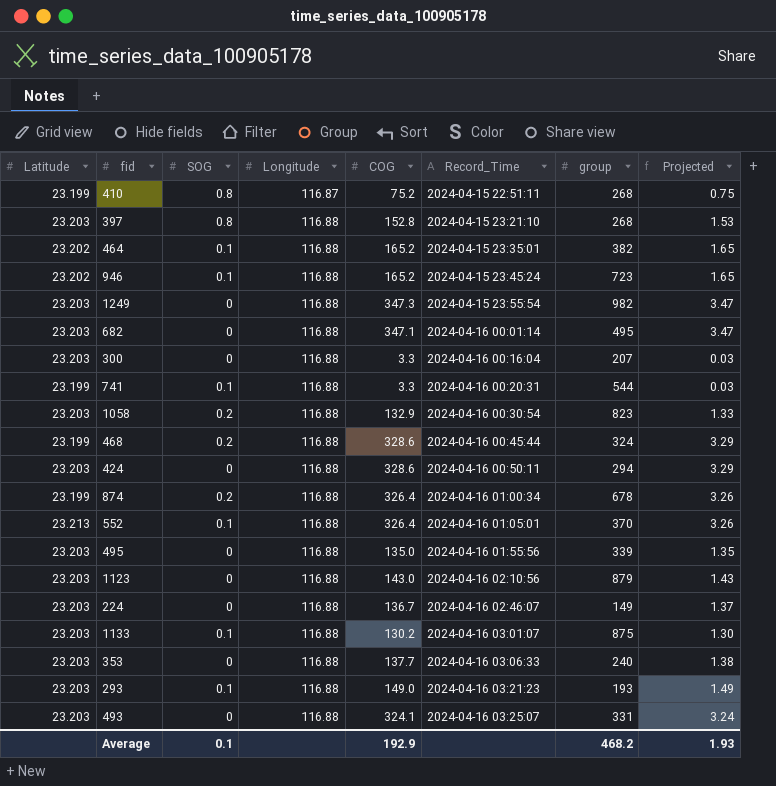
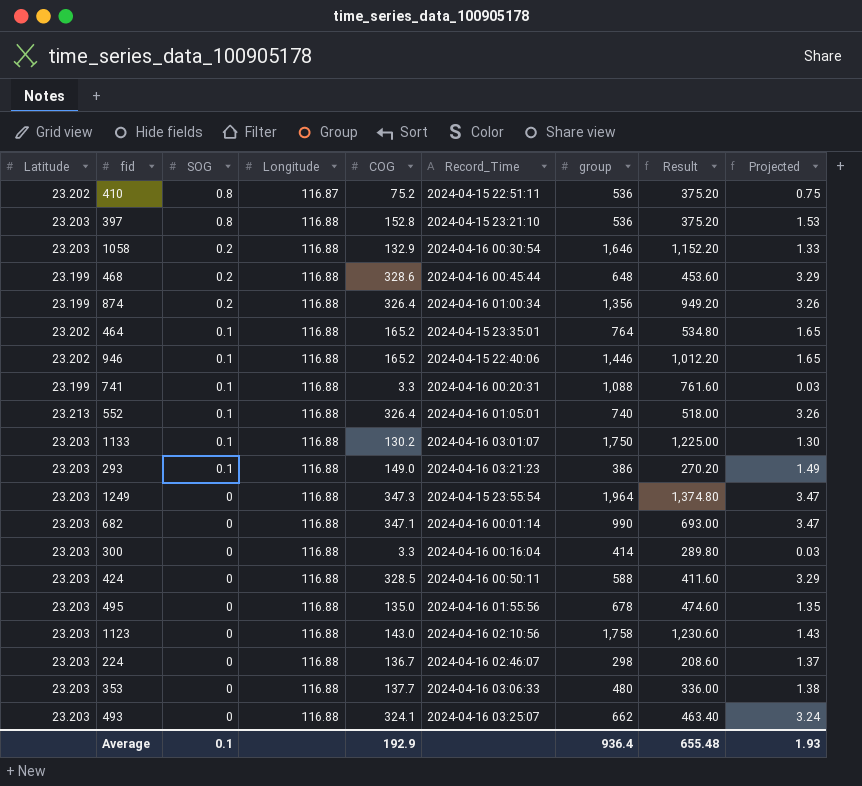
row order: Longitude ascending -> SOG descending
column Result | formula: none -> [group] * 0.7
410 | Latitude: 23.199 -> 23.202
410 | group: 268 -> 536
397 | group: 268 -> 536
1058 | group: 823 -> 1,646
468 | group: 324 -> 648
874 | group: 678 -> 1,356
464 | group: 382 -> 764
946 | Record_Time: 2024-04-15 23:45:24 -> 2024-04-15 22:40:06
946 | group: 723 -> 1,446
741 | group: 544 -> 1,088
552 | group: 370 -> 740
1133 | group: 875 -> 1,750
293 | group: 193 -> 386
1249 | group: 982 -> 1,964
682 | group: 495 -> 990
300 | group: 207 -> 414
424 | COG: 328.6 -> 328.5
424 | group: 294 -> 588
495 | group: 339 -> 678
1123 | group: 879 -> 1,758
224 | group: 149 -> 298
353 | group: 240 -> 480
493 | group: 331 -> 662
Average | group: 468.2 -> 936.4

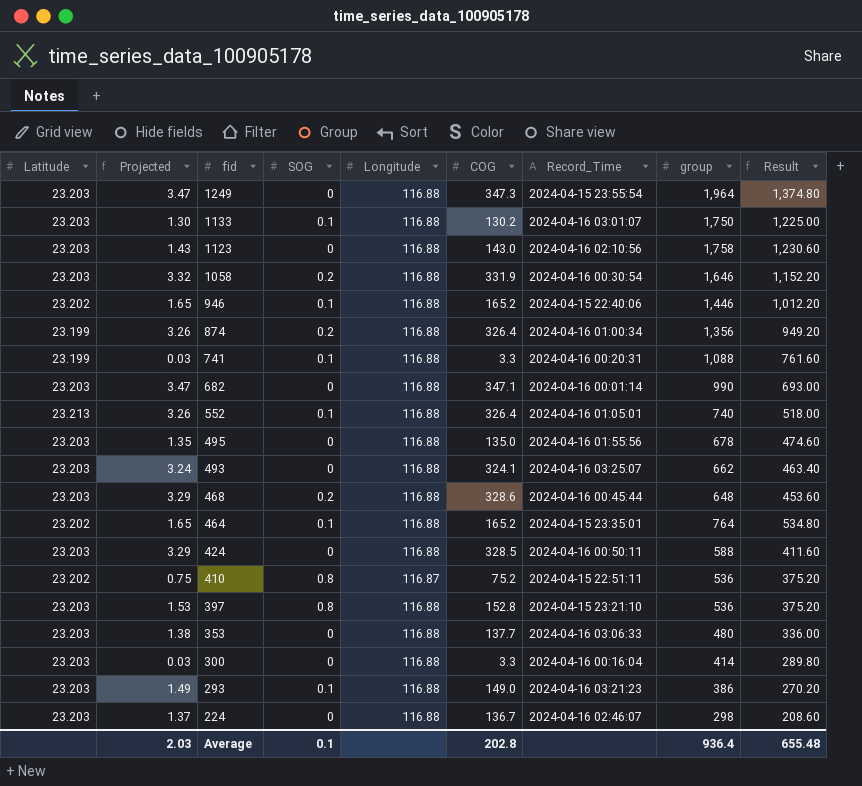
row order: SOG descending -> fid descending
column Projected | position: 9 -> 2
1058 | Projected: 1.33 -> 3.32
1058 | COG: 132.9 -> 331.9
468 | Latitude: 23.199 -> 23.203
Average | Projected: 1.93 -> 2.03
Average | COG: 192.9 -> 202.8

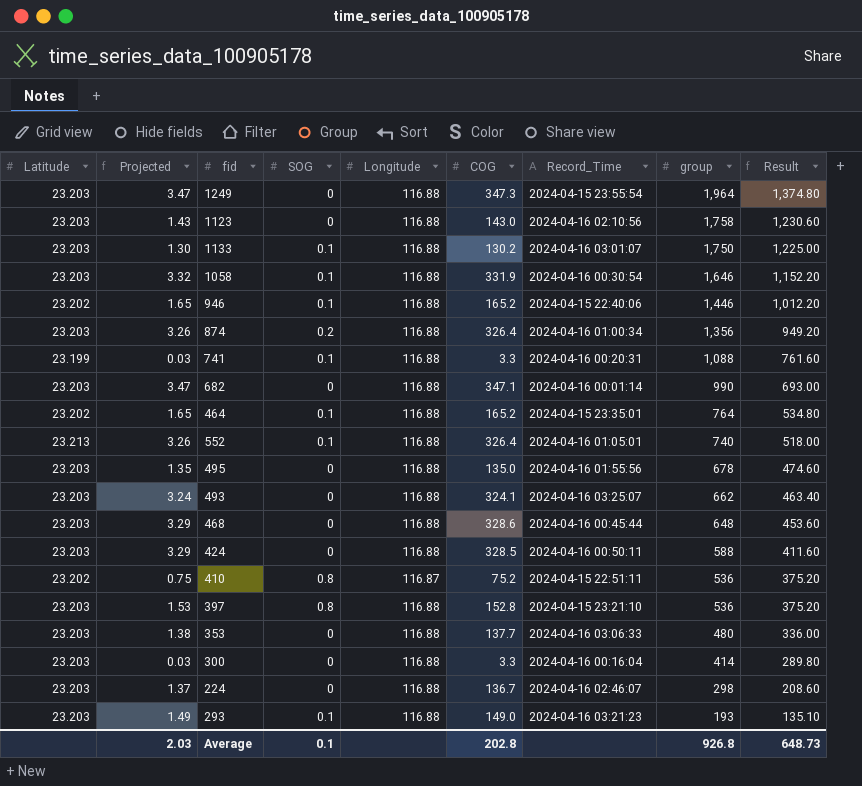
row order: fid descending -> group descending
1058 | SOG: 0.2 -> 0.1
874 | Latitude: 23.199 -> 23.203
468 | SOG: 0.2 -> 0
293 | group: 386 -> 193
293 | Result: 270.20 -> 135.10
Average | group: 936.4 -> 926.8
Average | Result: 655.48 -> 648.73

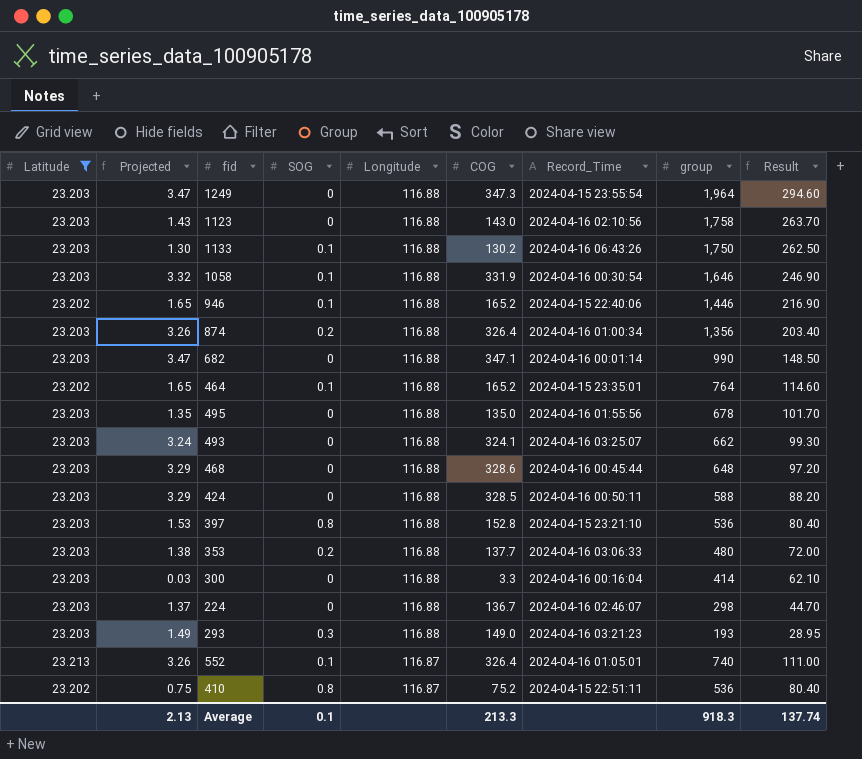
filter: none -> Latitude != 23.199
row order: group descending -> Longitude descending
column Result | formula: [group] * 0.7 -> [group] * 0.15
1133 | Record_Time: 2024-04-16 03:01:07 -> 2024-04-16 06:43:26
353 | SOG: 0 -> 0.2
293 | SOG: 0.1 -> 0.3
552 | Longitude: 116.88 -> 116.87
Average | Projected: 2.03 -> 2.13
Average | COG: 202.8 -> 213.3
Average | group: 926.8 -> 918.3
Average | Result: 648.73 -> 137.74

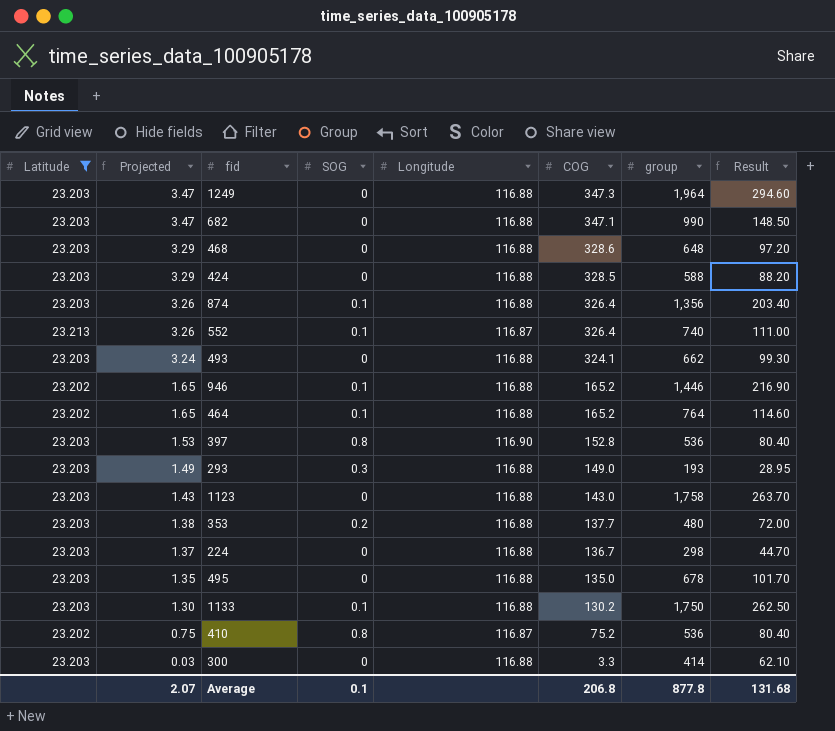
row order: Longitude descending -> Projected descending
column Record_Time | position: 7 -> none
row 1058: 23.203 | 3.32 | 0.1 | 116.88 | 331.9 | 2024-04-16 00:30:54 | 1,646 | 246.90 -> none
874 | SOG: 0.2 -> 0.1
397 | Longitude: 116.88 -> 116.90
Average | Projected: 2.13 -> 2.07
Average | COG: 213.3 -> 206.8
Average | group: 918.3 -> 877.8
Average | Result: 137.74 -> 131.68

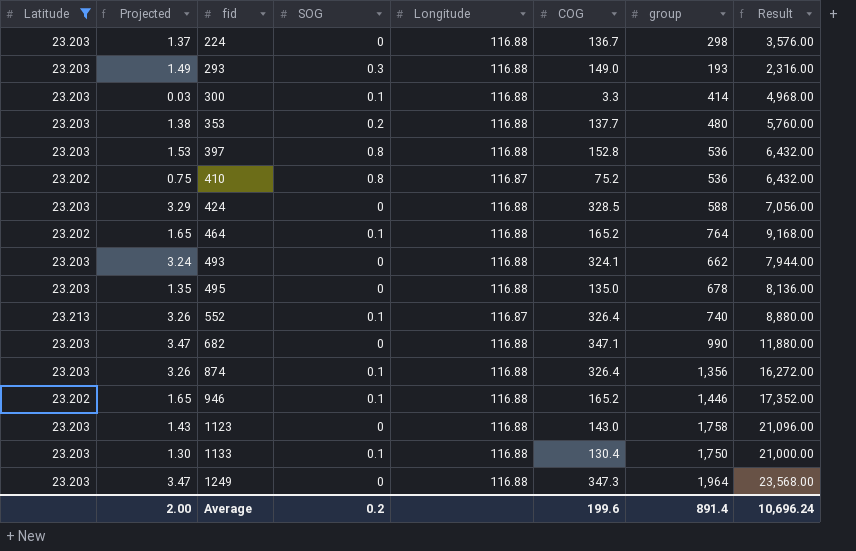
row order: Projected descending -> fid ascending
column Result | formula: [group] * 0.15 -> [group] * 12
row 468: 23.203 | 3.29 | 0 | 116.88 | 328.6 | 648 | 97.20 -> none
300 | SOG: 0 -> 0.1
397 | Longitude: 116.90 -> 116.88
1133 | COG: 130.2 -> 130.4
Average | Projected: 2.07 -> 2.00
Average | SOG: 0.1 -> 0.2
Average | COG: 206.8 -> 199.6
Average | group: 877.8 -> 891.4
Average | Result: 131.68 -> 10,696.24

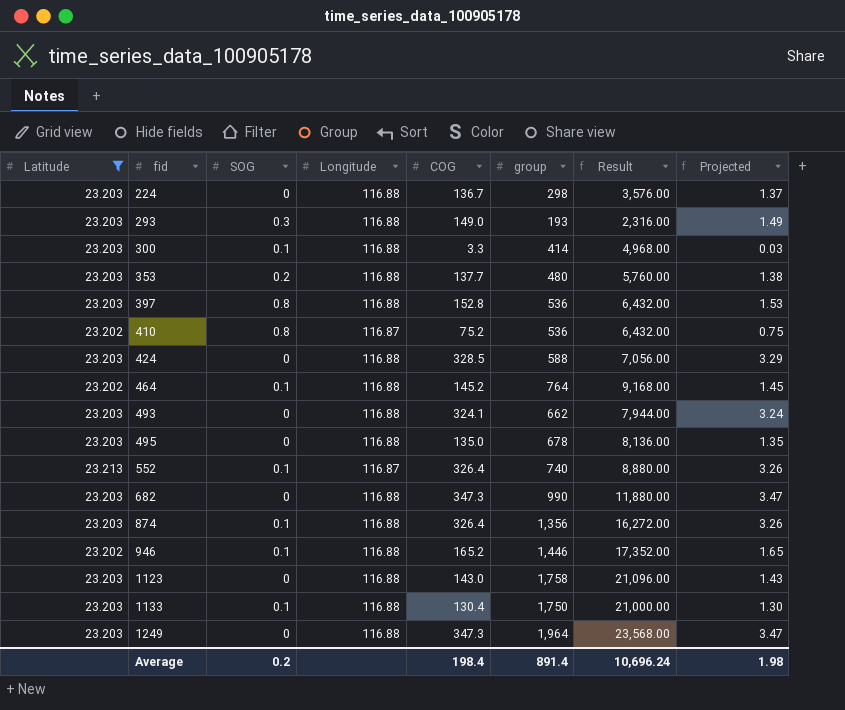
column Projected | position: 2 -> 8
464 | COG: 165.2 -> 145.2
464 | Projected: 1.65 -> 1.45
682 | COG: 347.1 -> 347.3
Average | COG: 199.6 -> 198.4
Average | Projected: 2.00 -> 1.98

